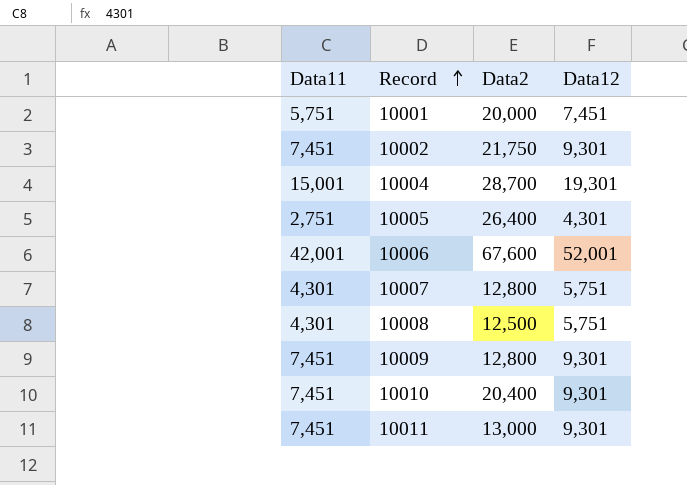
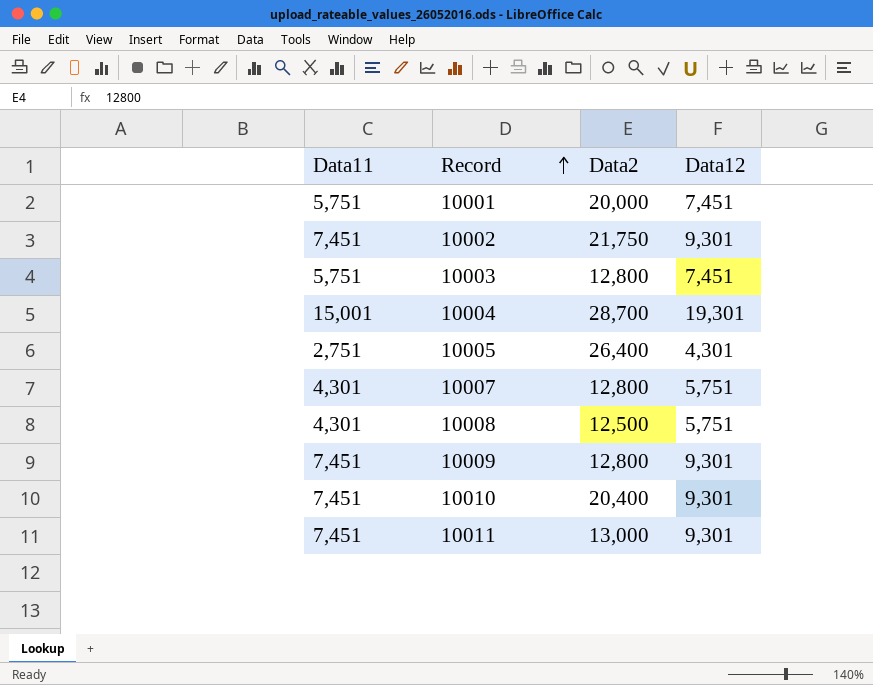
row 10006: 42,001 | 67,600 | 52,001 -> none
row 10003: none -> 5,751 | 12,800 | 7,451

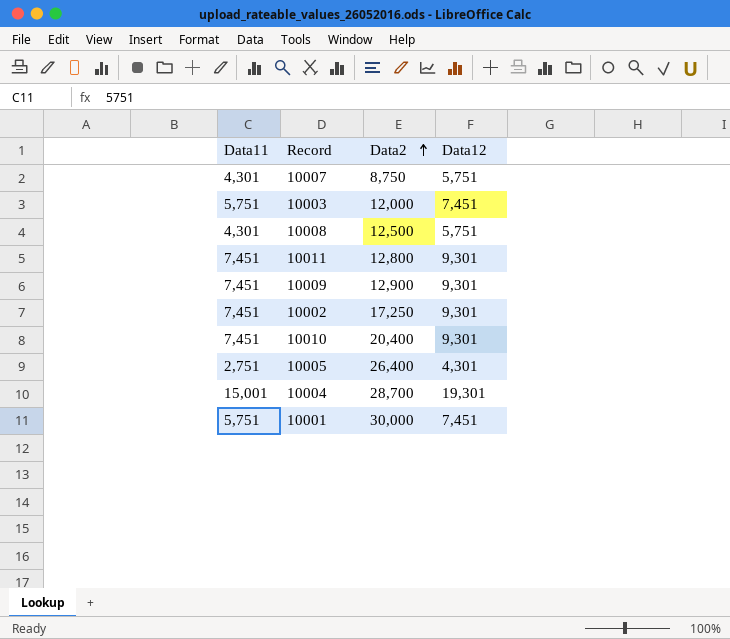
row order: Record ascending -> Data2 ascending
10007 | Data2: 12,800 -> 8,750
10003 | Data2: 12,800 -> 12,000
10011 | Data2: 13,000 -> 12,800
10009 | Data2: 12,800 -> 12,900
10002 | Data2: 21,750 -> 17,250
10001 | Data2: 20,000 -> 30,000

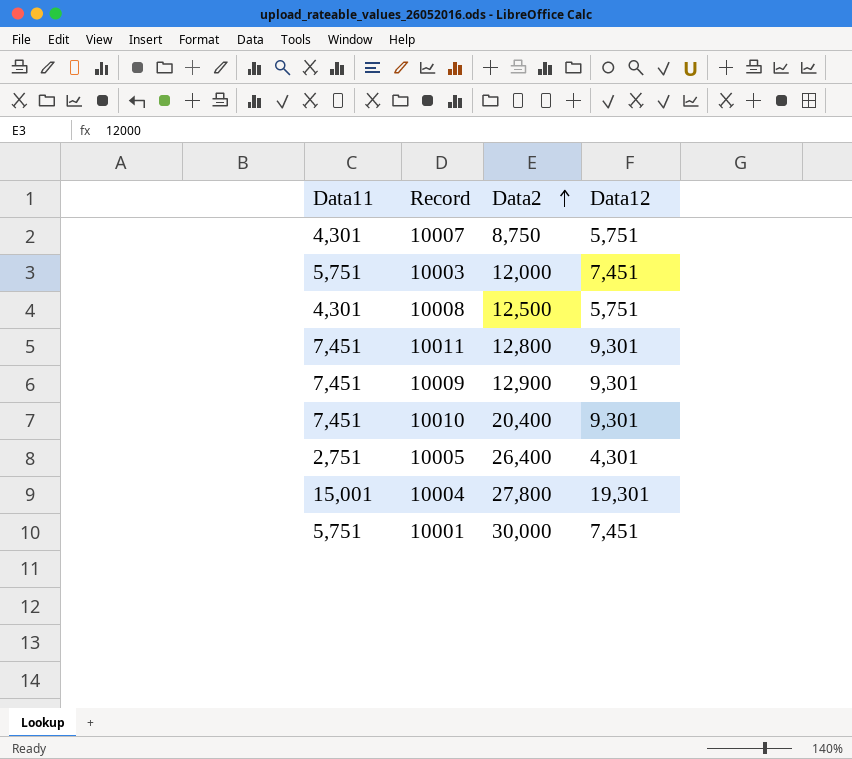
row 10002: 7,451 | 17,250 | 9,301 -> none
10004 | Data2: 28,700 -> 27,800

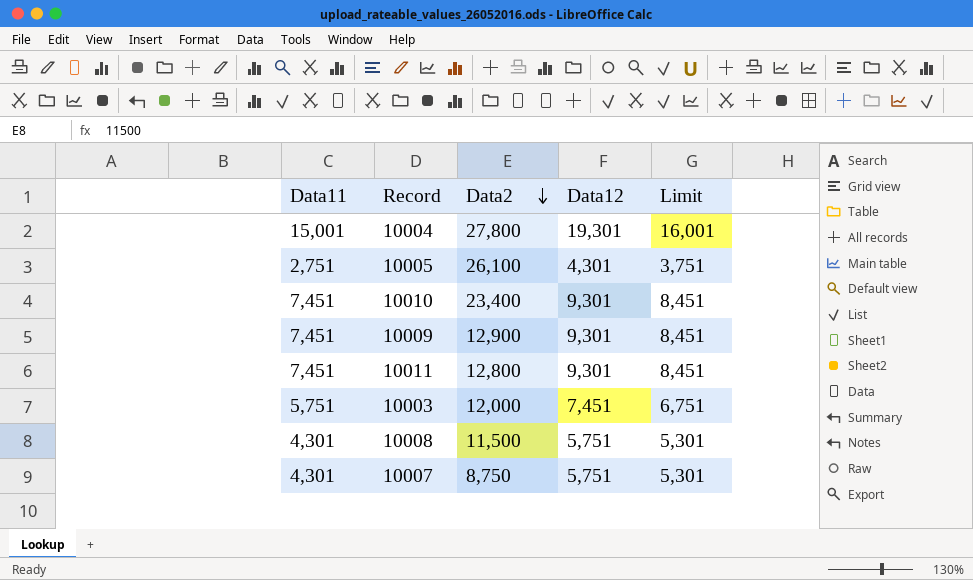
row order: Data2 ascending -> Data2 descending
column Limit | formula: none -> [Data11] + 1000
row 10001: 5,751 | 30,000 | 7,451 -> none
10005 | Data2: 26,400 -> 26,100
10010 | Data2: 20,400 -> 23,400
10008 | Data2: 12,500 -> 11,500

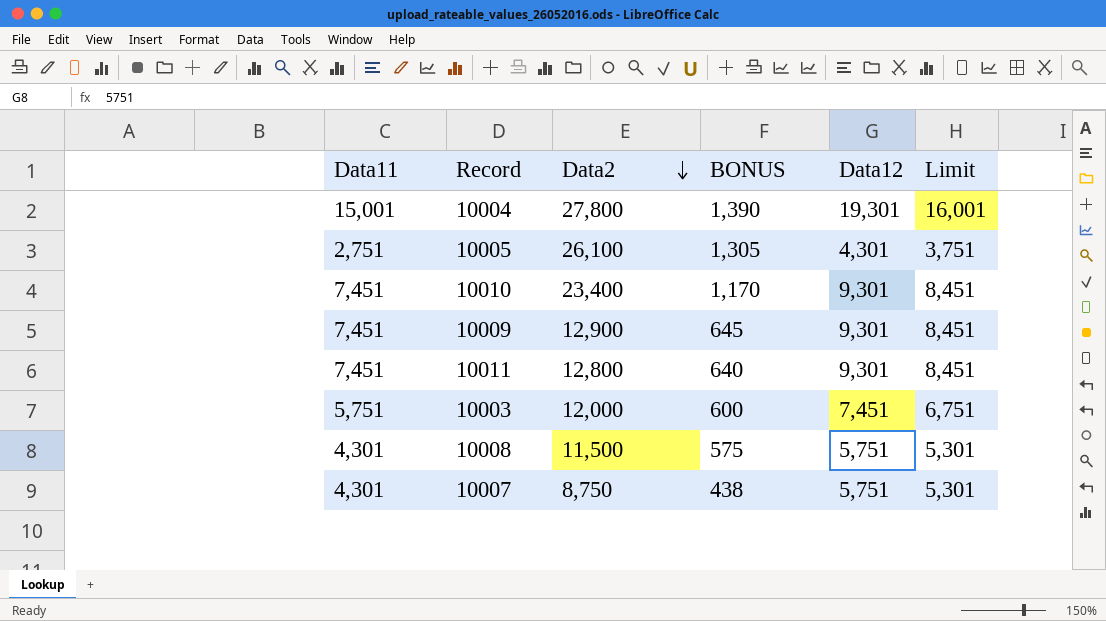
column BONUS | formula: none -> [Data2] * 0.05

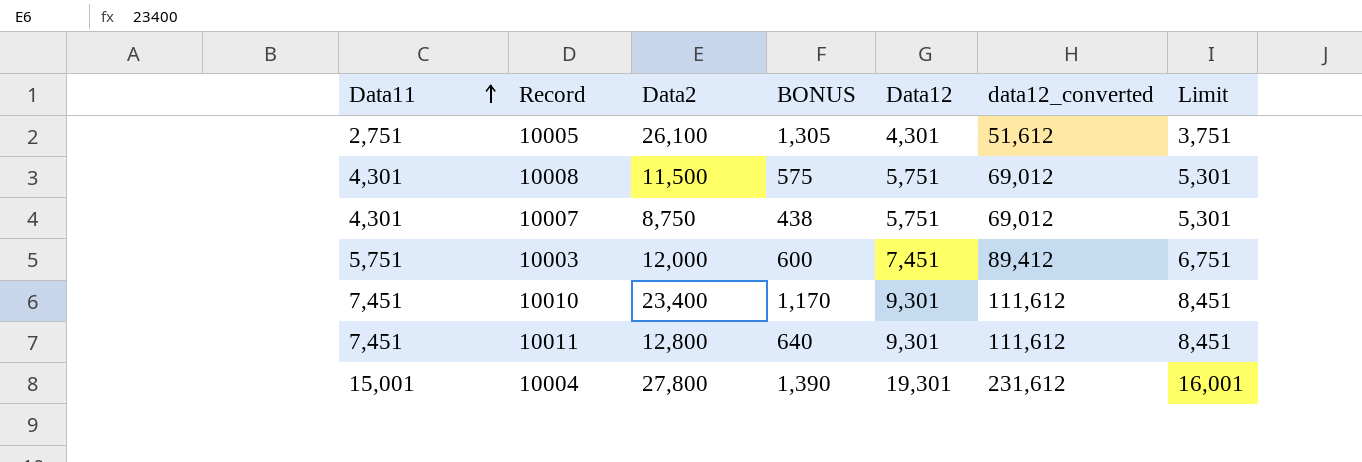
row order: Data2 descending -> Data11 ascending
column data12_converted | formula: none -> [Data12] * 12
row 10009: 7,451 | 12,900 | 645 | 9,301 | 8,451 -> none

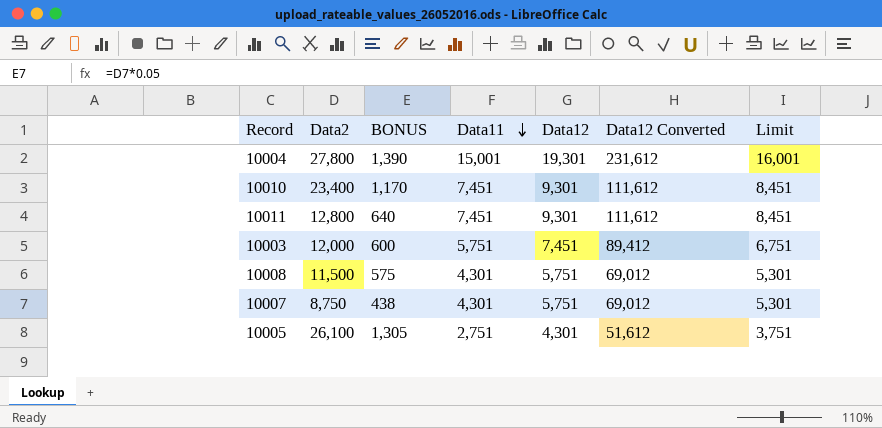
row order: Data11 ascending -> Data11 descending
column Data11 | position: 1 -> 4
column name: data12_converted -> Data12 Converted

